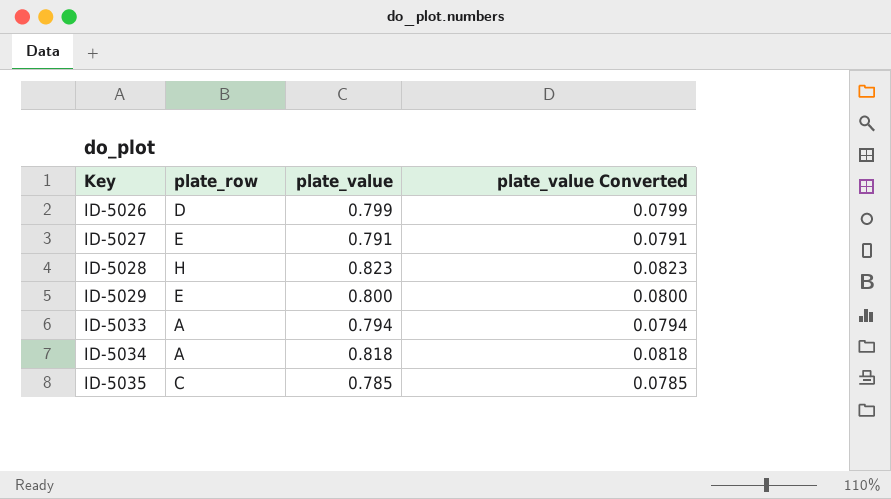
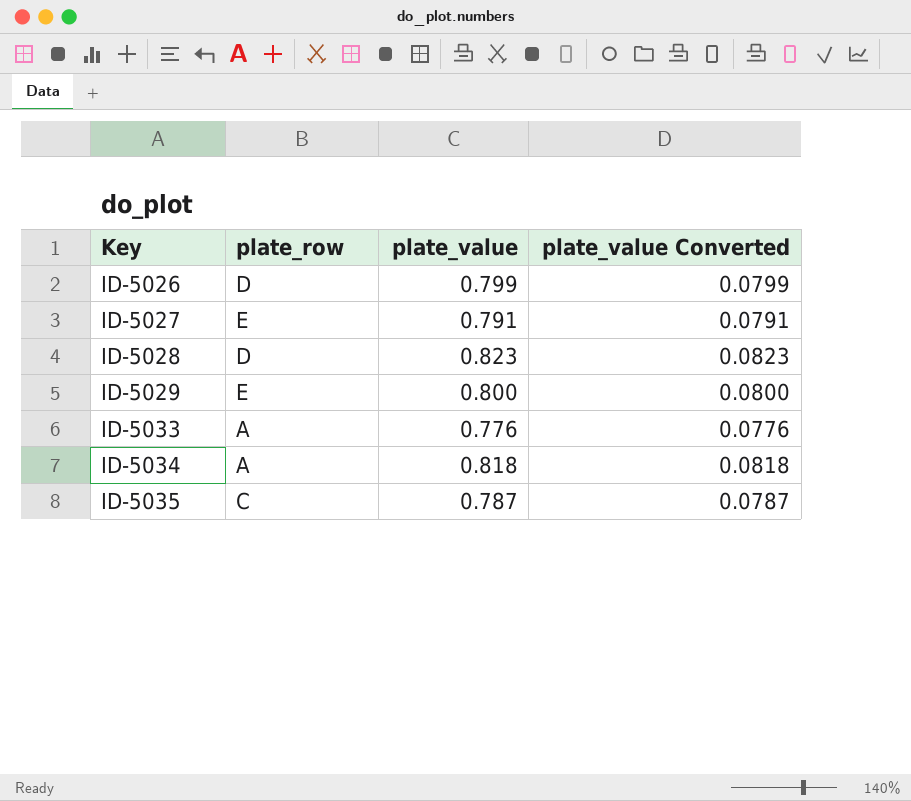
ID-5028 | plate_row: H -> D
ID-5033 | plate_value: 0.794 -> 0.776
ID-5033 | plate_value Converted: 0.0794 -> 0.0776
ID-5035 | plate_value: 0.785 -> 0.787
ID-5035 | plate_value Converted: 0.0785 -> 0.0787

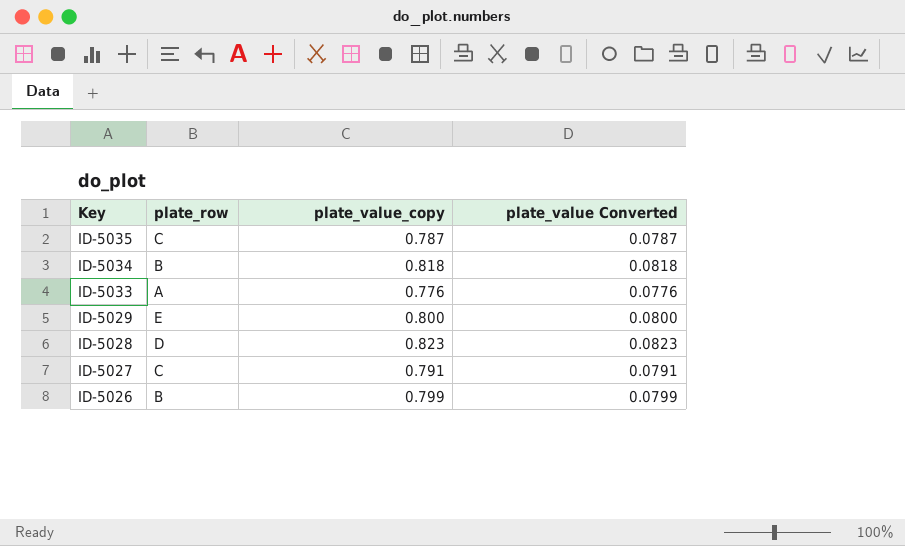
row order: Key ascending -> Key descending
column name: plate_value -> plate_value_copy
ID-5034 | plate_row: A -> B
ID-5027 | plate_row: E -> C
ID-5026 | plate_row: D -> B

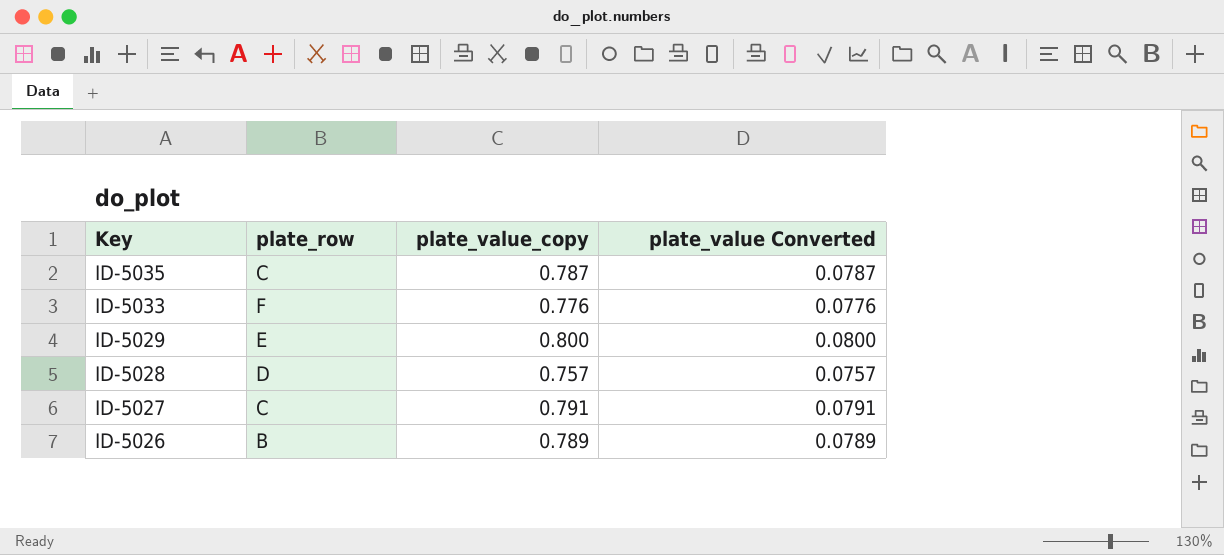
row ID-5034: B | 0.818 | 0.0818 -> none
ID-5033 | plate_row: A -> F
ID-5028 | plate_value_copy: 0.823 -> 0.757
ID-5028 | plate_value Converted: 0.0823 -> 0.0757
ID-5026 | plate_value_copy: 0.799 -> 0.789
ID-5026 | plate_value Converted: 0.0799 -> 0.0789

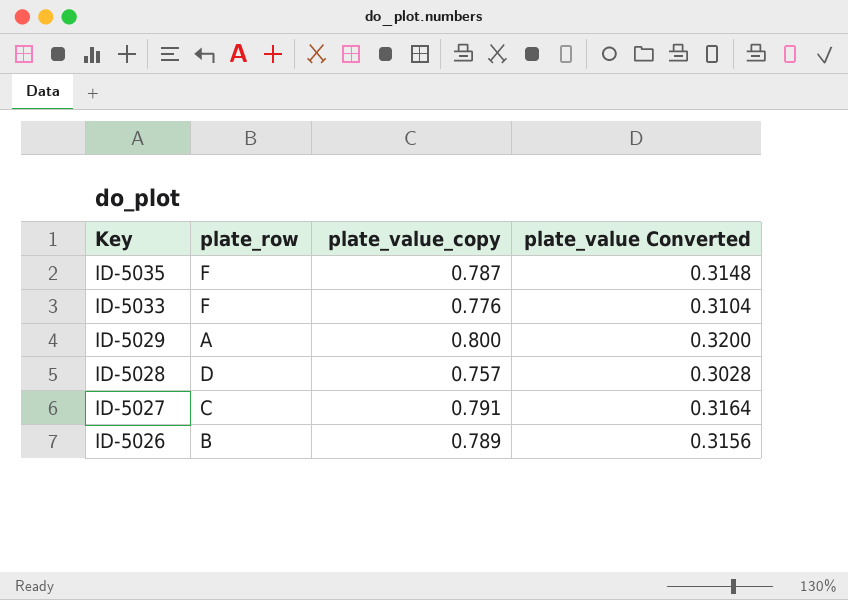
column plate_value Converted | formula: [plate_value_copy] * 0.1 -> [plate_value_copy] * 0.4
ID-5035 | plate_row: C -> F
ID-5029 | plate_row: E -> A

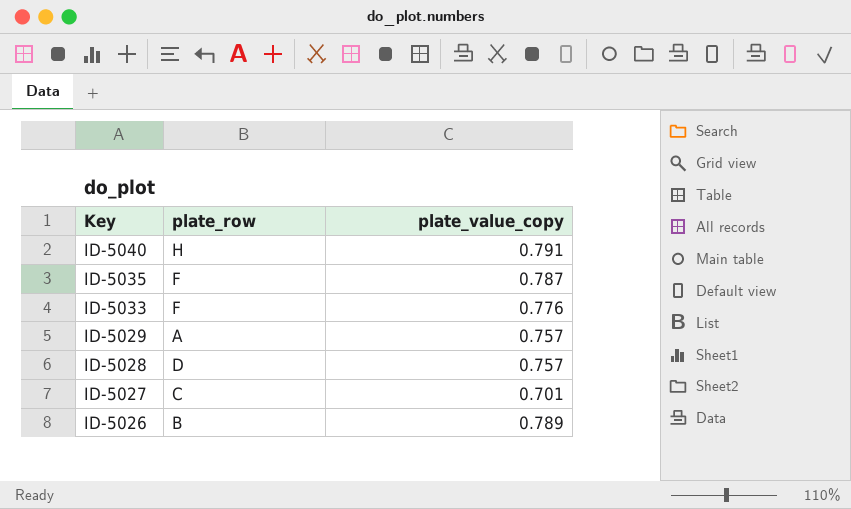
column plate_value Converted | formula: [plate_value_copy] * 0.4 -> none
row ID-5040: none -> H | 0.791
ID-5029 | plate_value_copy: 0.800 -> 0.757
ID-5027 | plate_value_copy: 0.791 -> 0.701

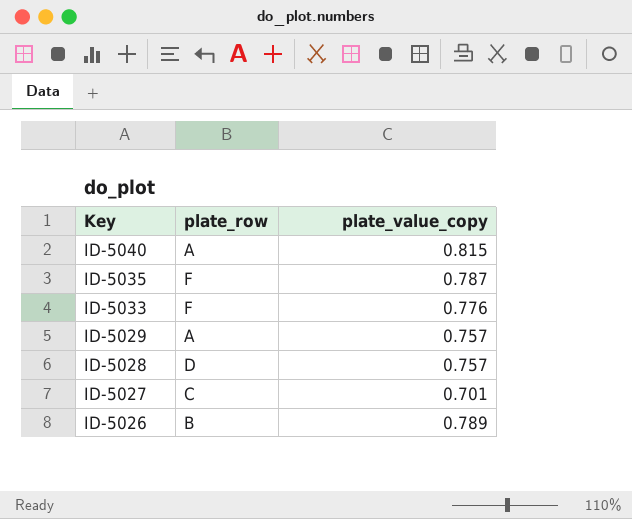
ID-5040 | plate_row: H -> A
ID-5040 | plate_value_copy: 0.791 -> 0.815

